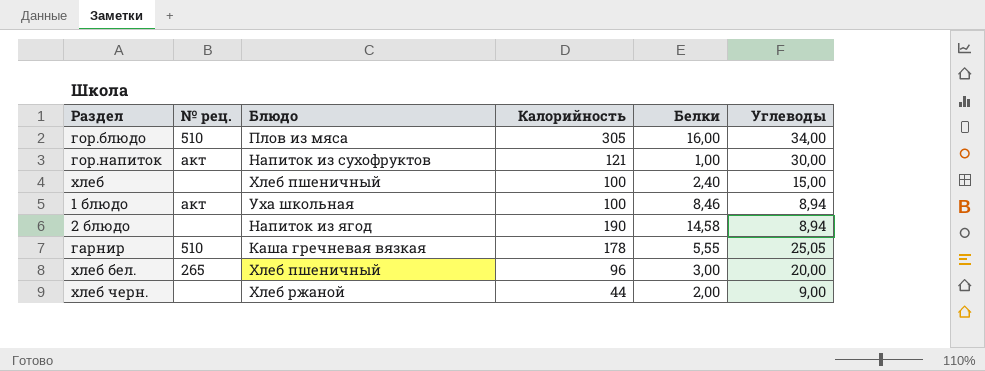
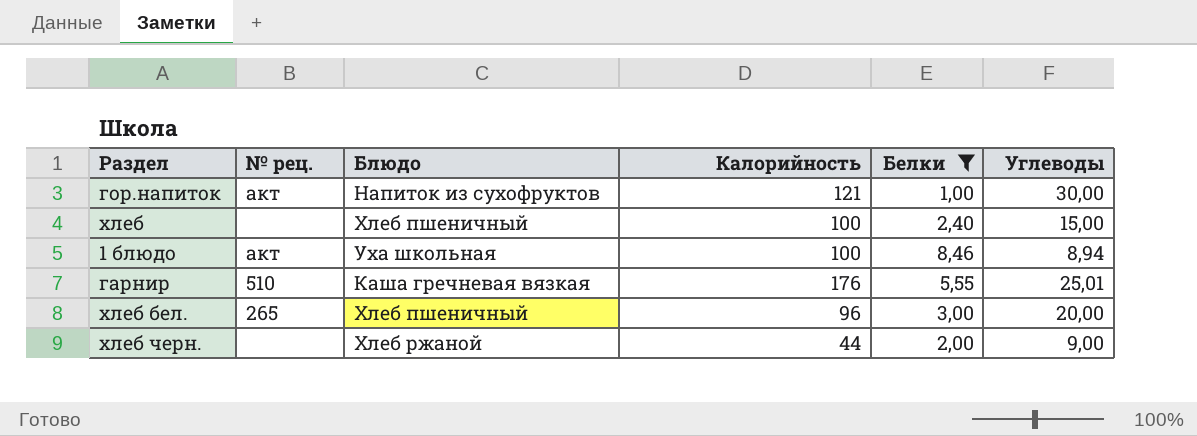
filter: none -> Белки <= 8,46
гарнир | Калорийность: 178 -> 176
гарнир | Углеводы: 25,05 -> 25,01

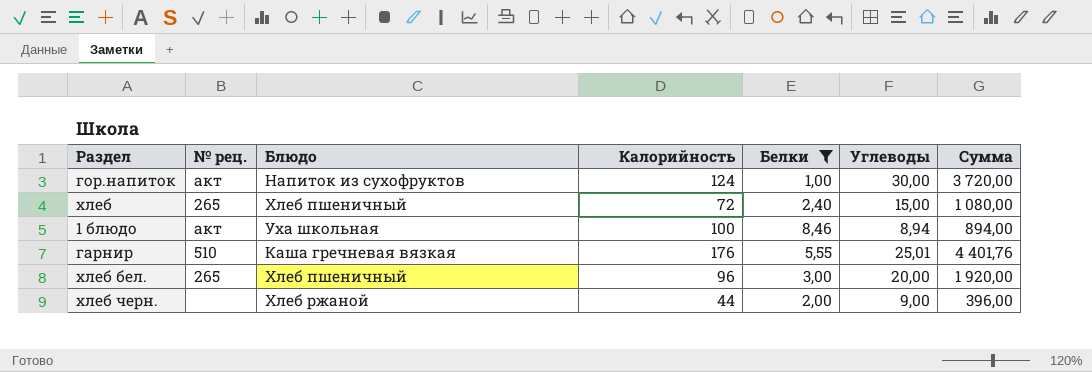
column Сумма | formula: none -> [Калорийность] * [Углеводы]
гор.напиток | Калорийность: 121 -> 124
хлеб | № рец.: none -> 265
хлеб | Калорийность: 100 -> 72

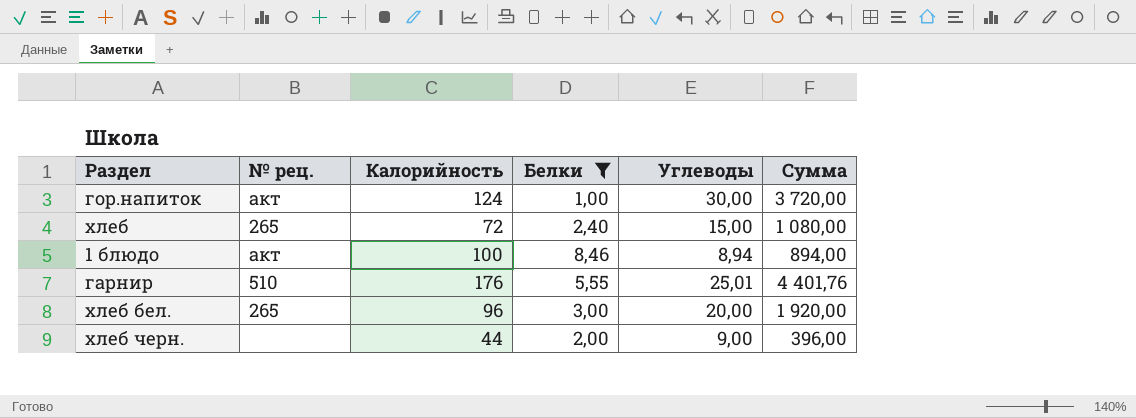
column Блюдо | position: 3 -> none

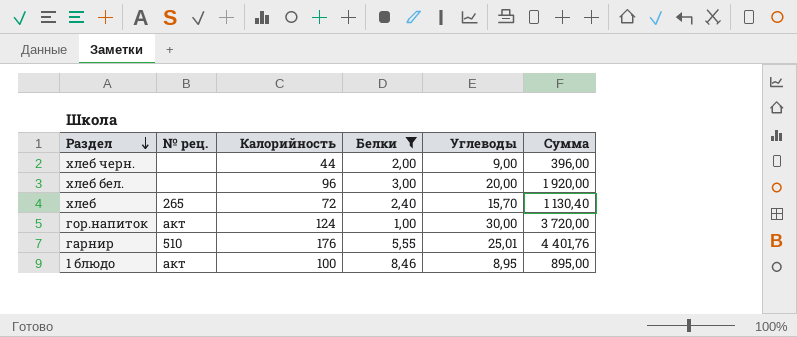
row order: none -> Раздел descending
хлеб бел. | № рец.: 265 -> none
хлеб | Углеводы: 15,00 -> 15,70
хлеб | Сумма: 1 080,00 -> 1 130,40
1 блюдо | Углеводы: 8,94 -> 8,95
1 блюдо | Сумма: 894,00 -> 895,00

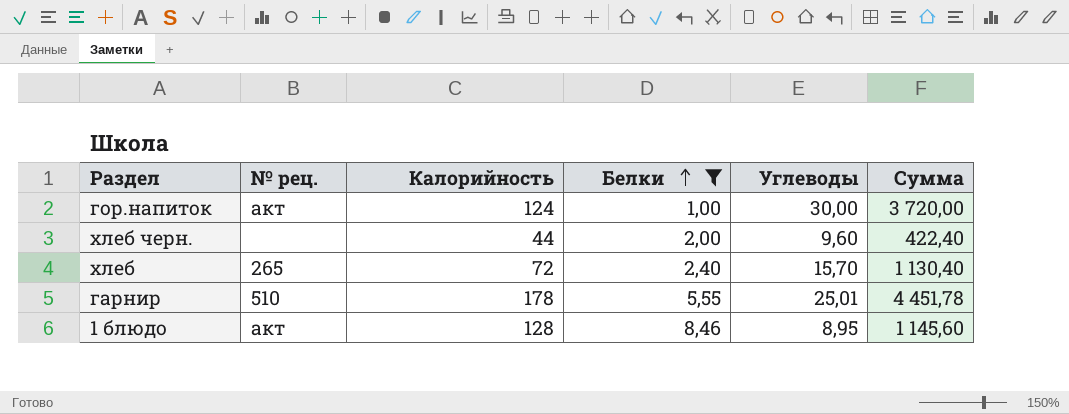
row order: Раздел descending -> Белки ascending
row хлеб бел.: none | 96 | 3,00 | 20,00 | 1 920,00 -> none
хлеб черн. | Углеводы: 9,00 -> 9,60
хлеб черн. | Сумма: 396,00 -> 422,40
гарнир | Калорийность: 176 -> 178
гарнир | Сумма: 4 401,76 -> 4 451,78
1 блюдо | Калорийность: 100 -> 128
1 блюдо | Сумма: 895,00 -> 1 145,60

